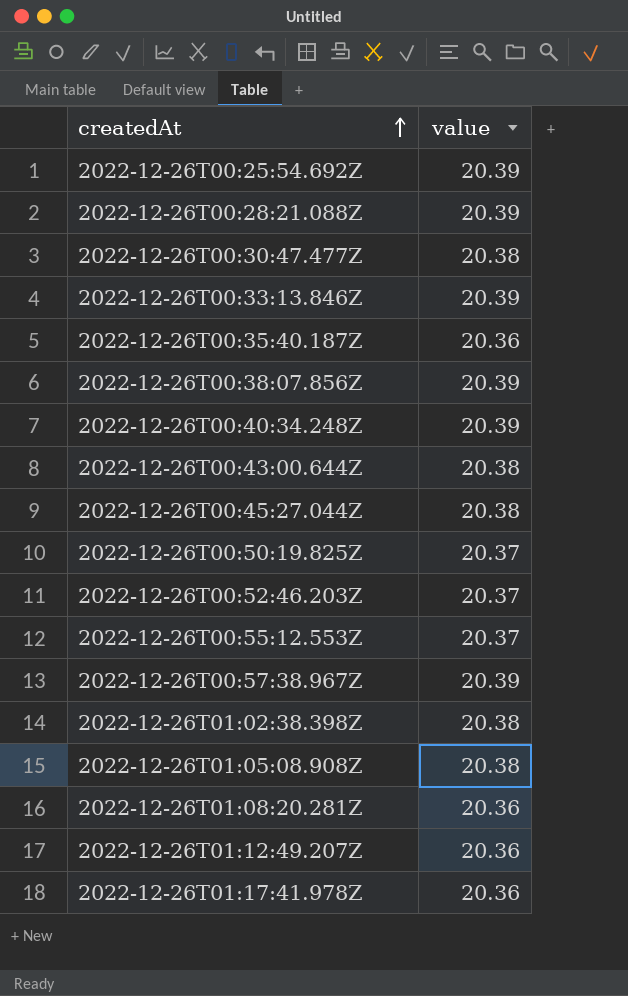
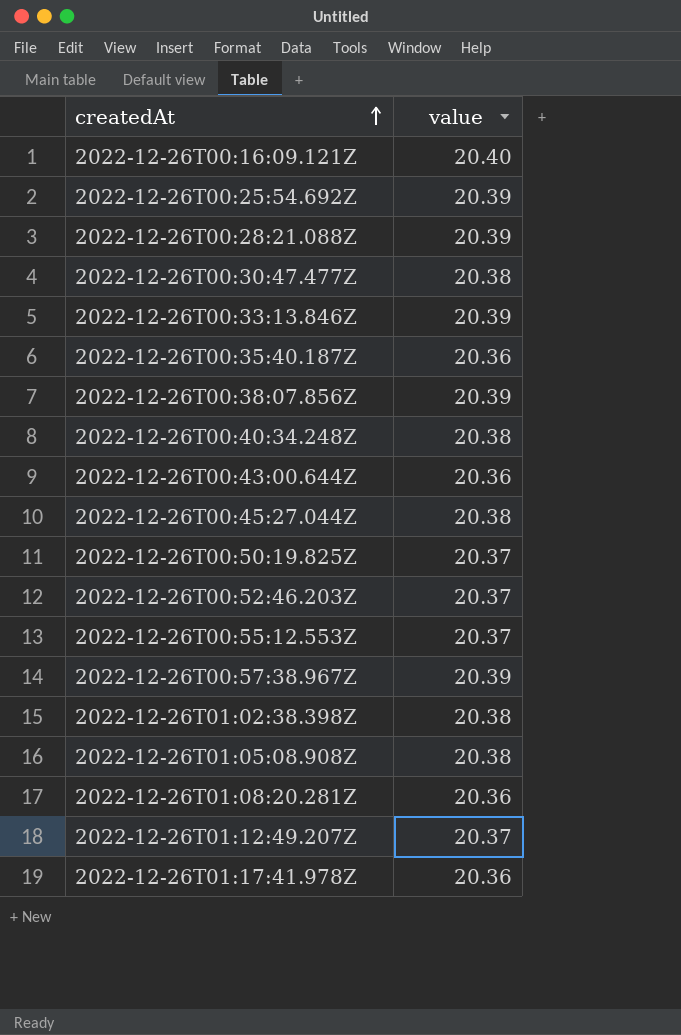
row 2022-12-26T00:16:09.121Z: none -> 20.40
2022-12-26T00:40:34.248Z | value: 20.39 -> 20.38
2022-12-26T00:43:00.644Z | value: 20.38 -> 20.36
2022-12-26T01:12:49.207Z | value: 20.36 -> 20.37

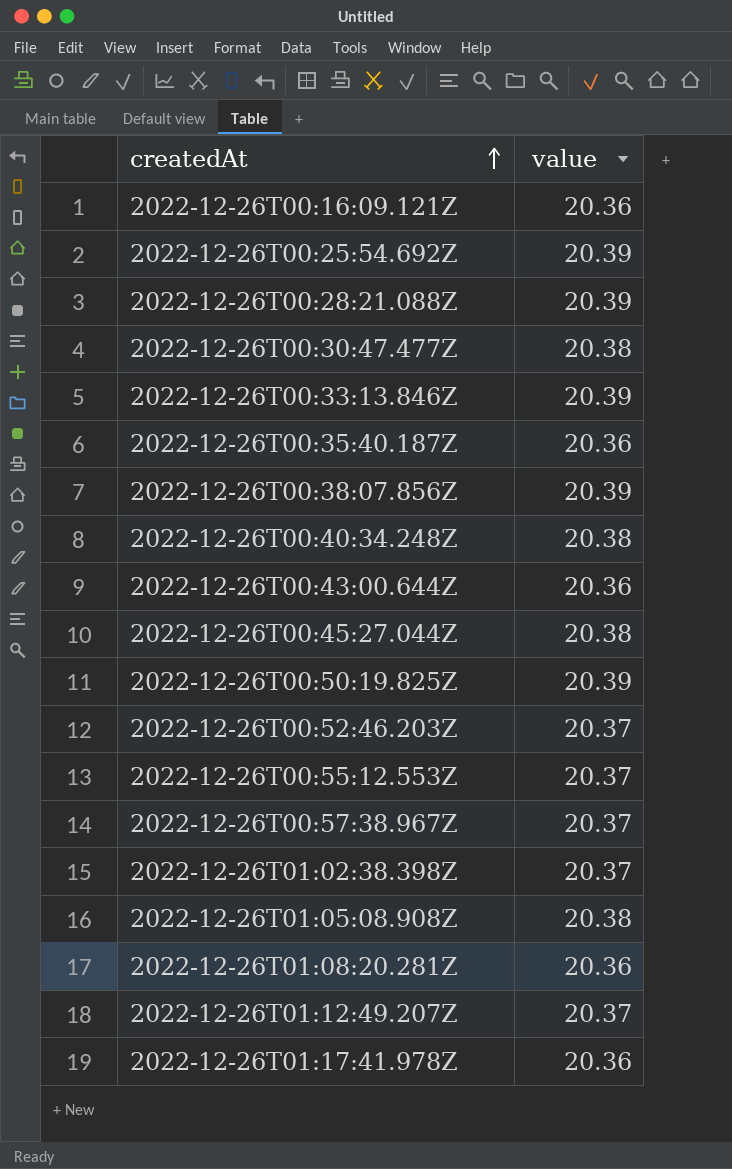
2022-12-26T00:16:09.121Z | value: 20.40 -> 20.36
2022-12-26T00:50:19.825Z | value: 20.37 -> 20.39
2022-12-26T00:57:38.967Z | value: 20.39 -> 20.37
2022-12-26T01:02:38.398Z | value: 20.38 -> 20.37

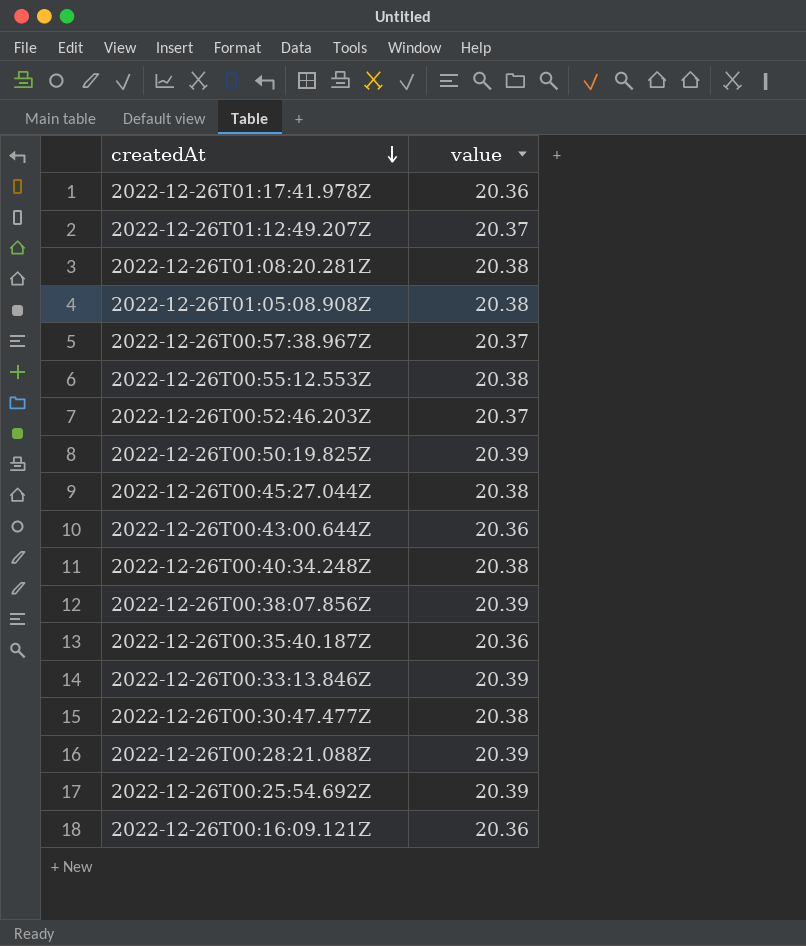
row order: createdAt ascending -> createdAt descending
row 2022-12-26T01:02:38.398Z: 20.37 -> none
2022-12-26T01:08:20.281Z | value: 20.36 -> 20.38
2022-12-26T00:55:12.553Z | value: 20.37 -> 20.38

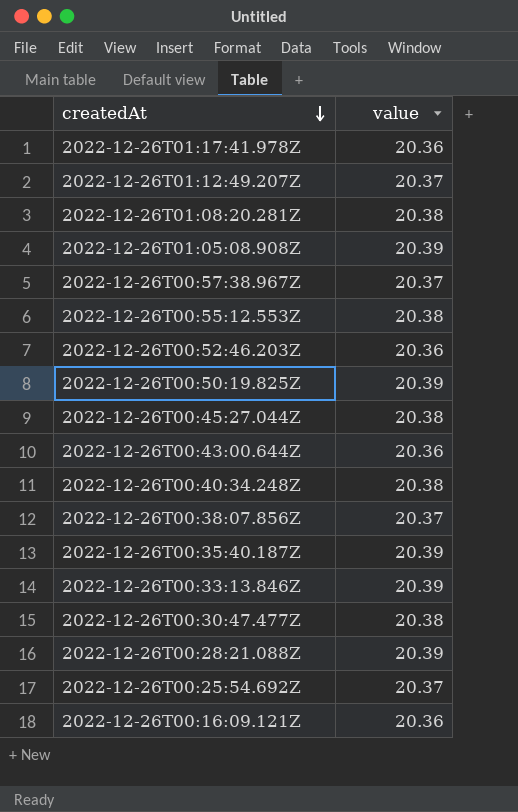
2022-12-26T01:05:08.908Z | value: 20.38 -> 20.39
2022-12-26T00:52:46.203Z | value: 20.37 -> 20.36
2022-12-26T00:38:07.856Z | value: 20.39 -> 20.37
2022-12-26T00:35:40.187Z | value: 20.36 -> 20.39
2022-12-26T00:25:54.692Z | value: 20.39 -> 20.37

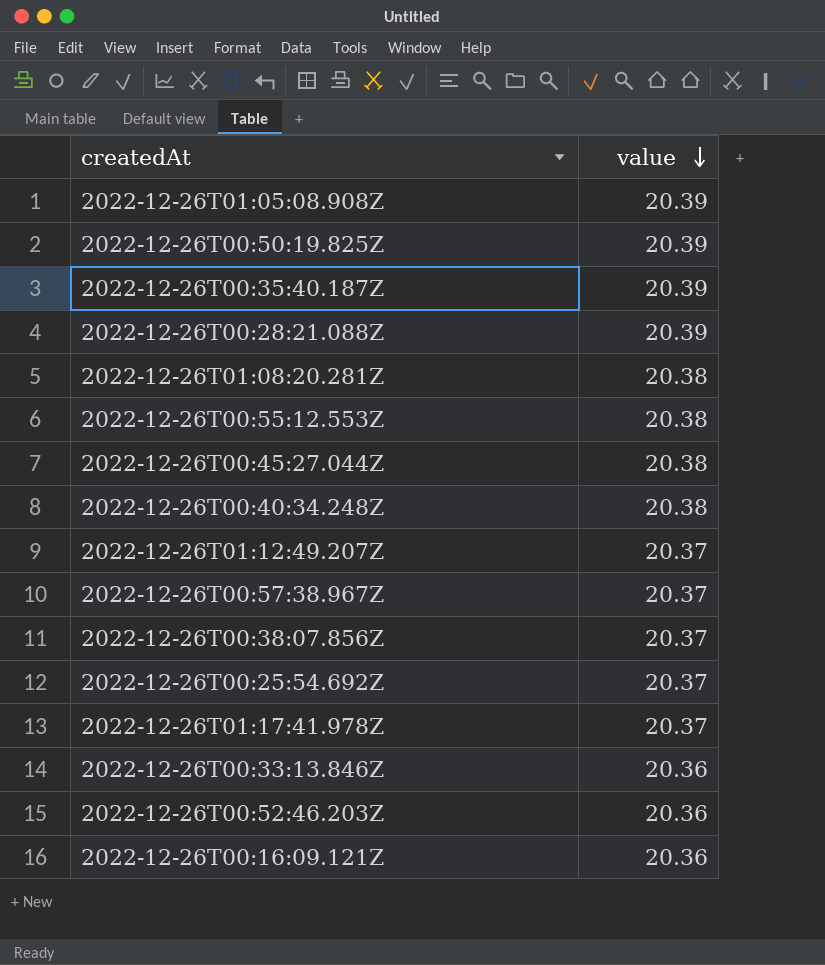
row order: createdAt descending -> value descending
row 2022-12-26T00:43:00.644Z: 20.36 -> none
row 2022-12-26T00:30:47.477Z: 20.38 -> none
2022-12-26T01:17:41.978Z | value: 20.36 -> 20.37
2022-12-26T00:33:13.846Z | value: 20.39 -> 20.36

